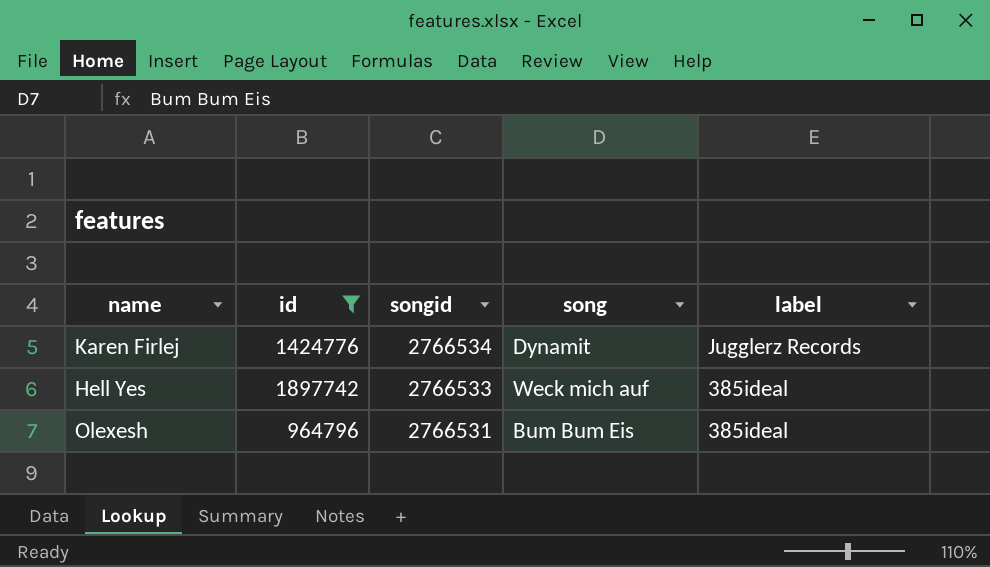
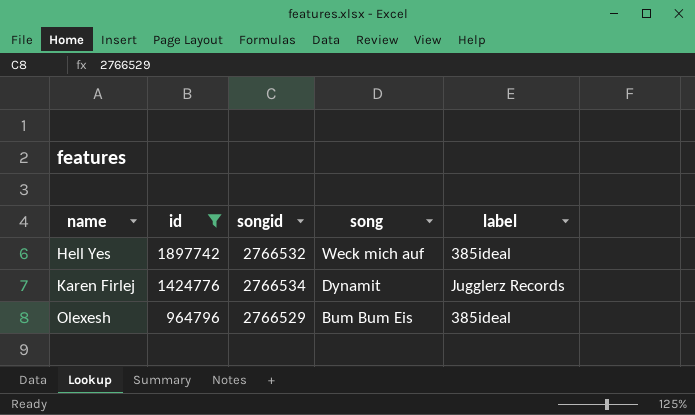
row order: songid descending -> name ascending
Hell Yes | songid: 2766533 -> 2766532
Olexesh | songid: 2766531 -> 2766529

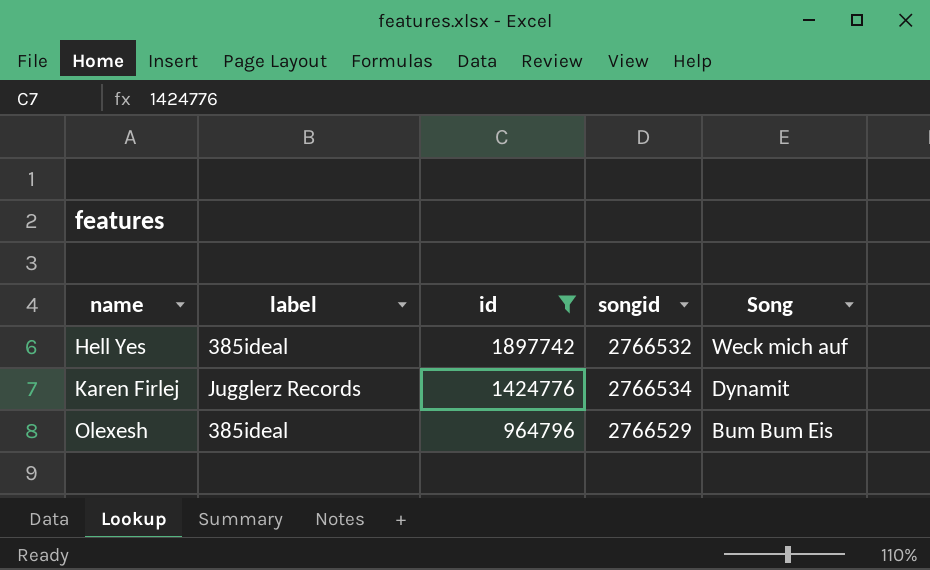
column label | position: 5 -> 2
column name: song -> Song

